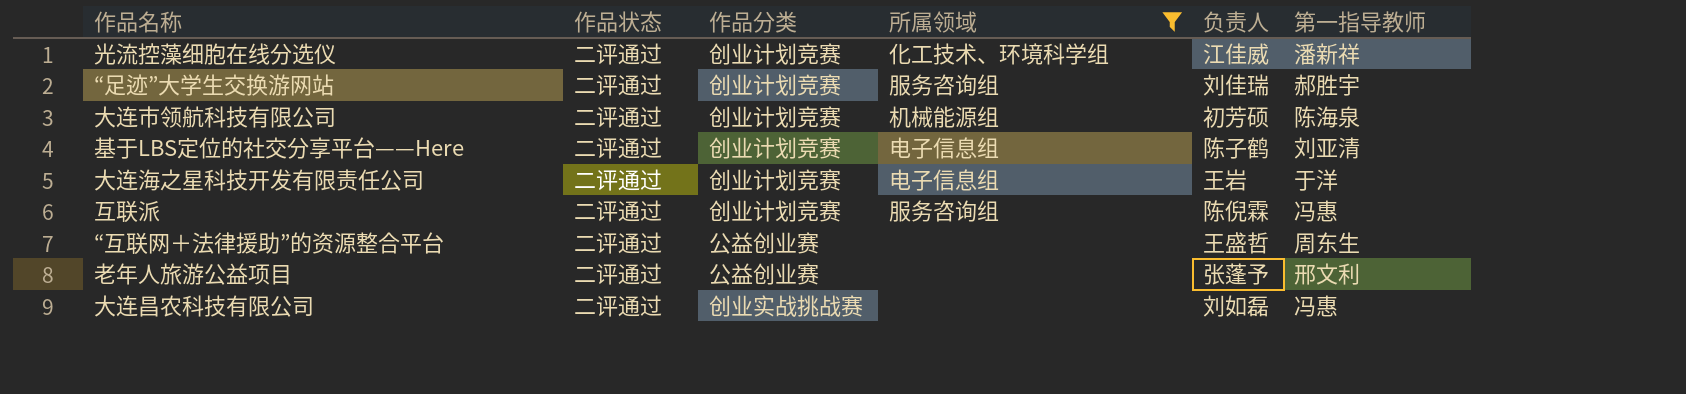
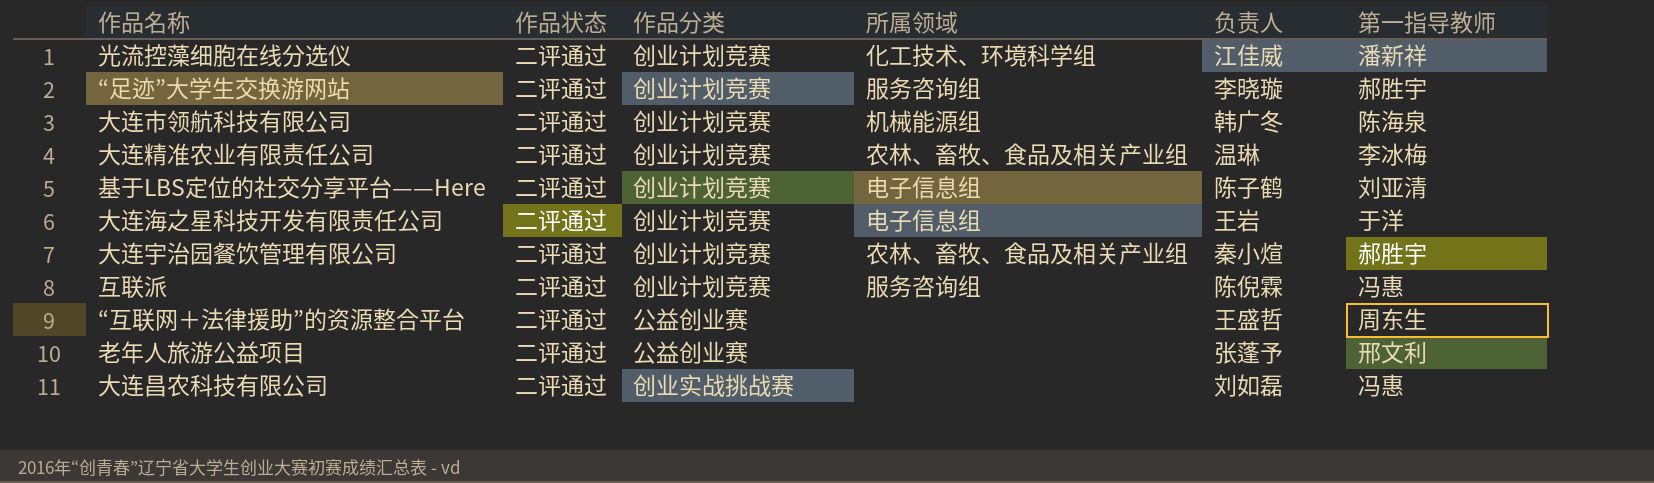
filter: 所属领域 != 农林、畜牧、食品及相关产业组 -> none
“足迹”大学生交换游网站 | 负责人: 刘佳瑞 -> 李晓璇
大连市领航科技有限公司 | 负责人: 初芳硕 -> 韩广冬

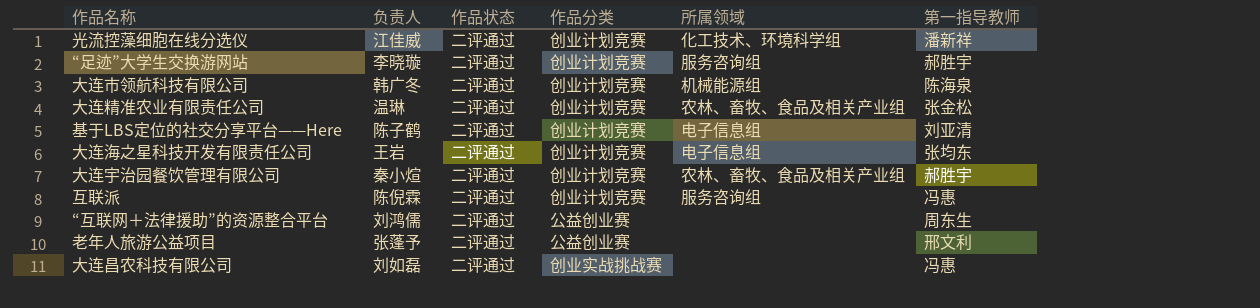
column 负责人 | position: 5 -> 2
大连精准农业有限责任公司 | 第一指导教师: 李冰梅 -> 张金松
大连海之星科技开发有限责任公司 | 第一指导教师: 于洋 -> 张均东
“互联网＋法律援助”的资源整合平台 | 负责人: 王盛哲 -> 刘鸿儒

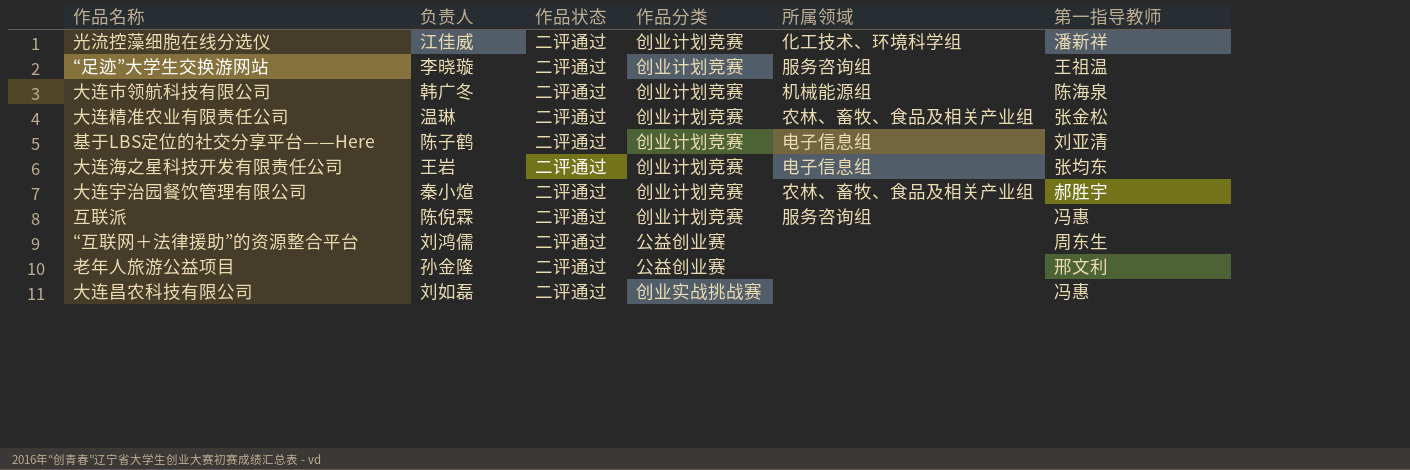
“足迹”大学生交换游网站 | 第一指导教师: 郝胜宇 -> 王祖温
老年人旅游公益项目 | 负责人: 张蓬予 -> 孙金隆

